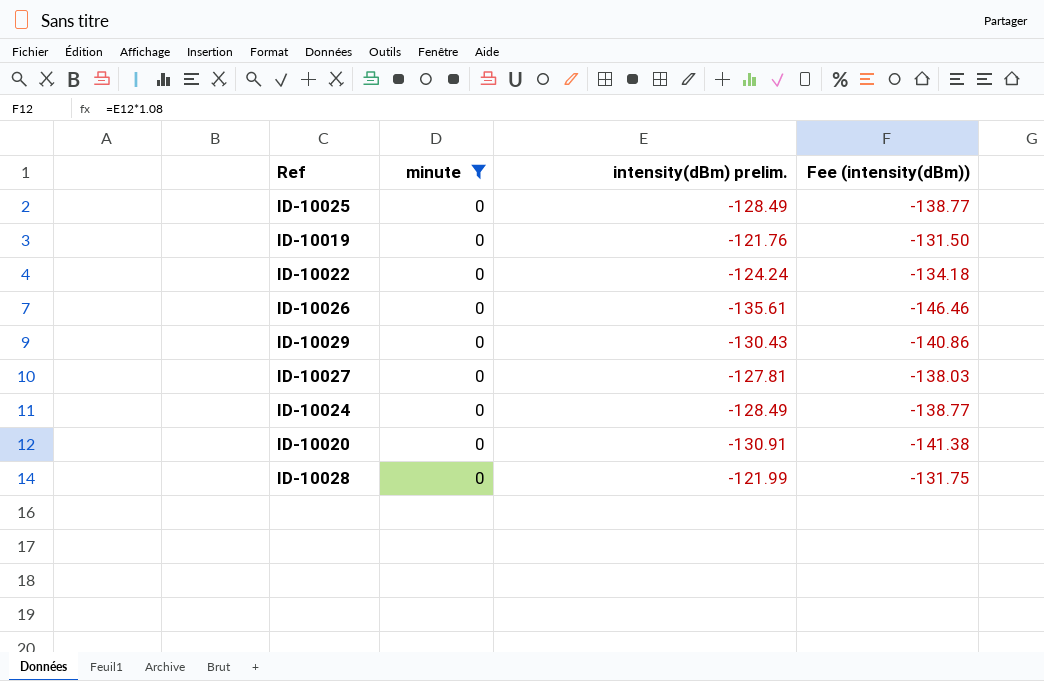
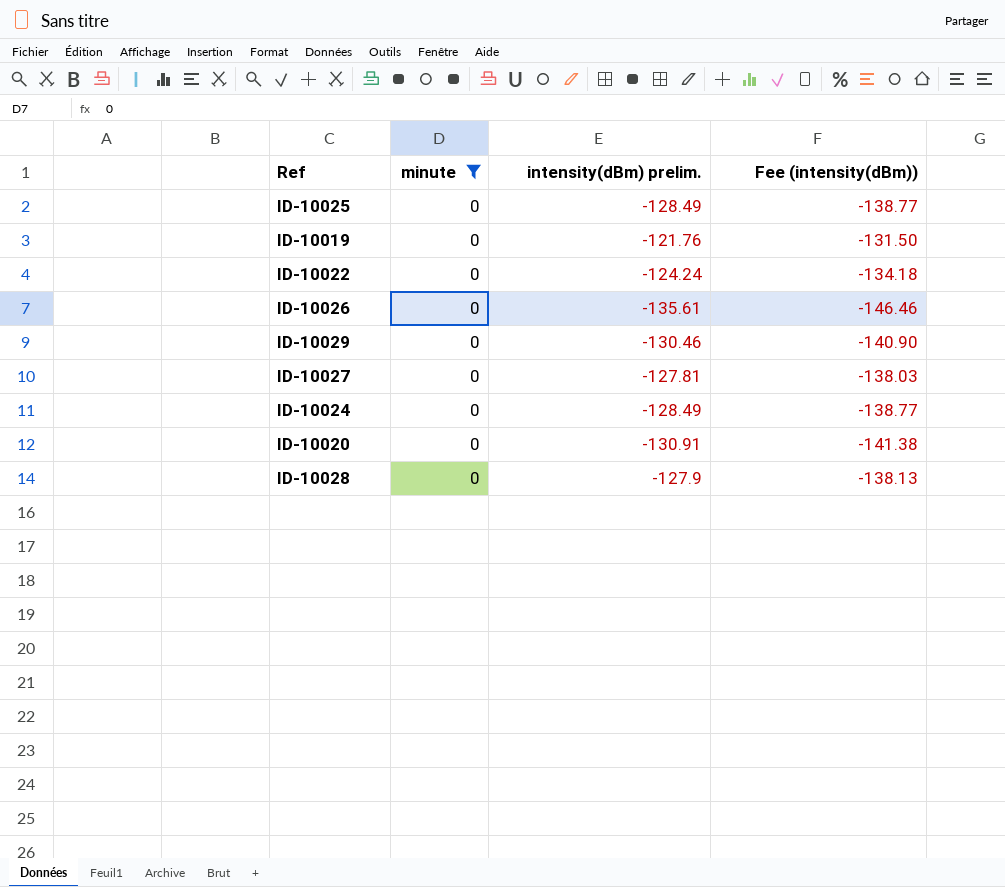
ID-10029 | intensity(dBm) prelim.: -130.43 -> -130.46
ID-10029 | Fee (intensity(dBm)): -140.86 -> -140.90
ID-10028 | intensity(dBm) prelim.: -121.99 -> -127.9
ID-10028 | Fee (intensity(dBm)): -131.75 -> -138.13

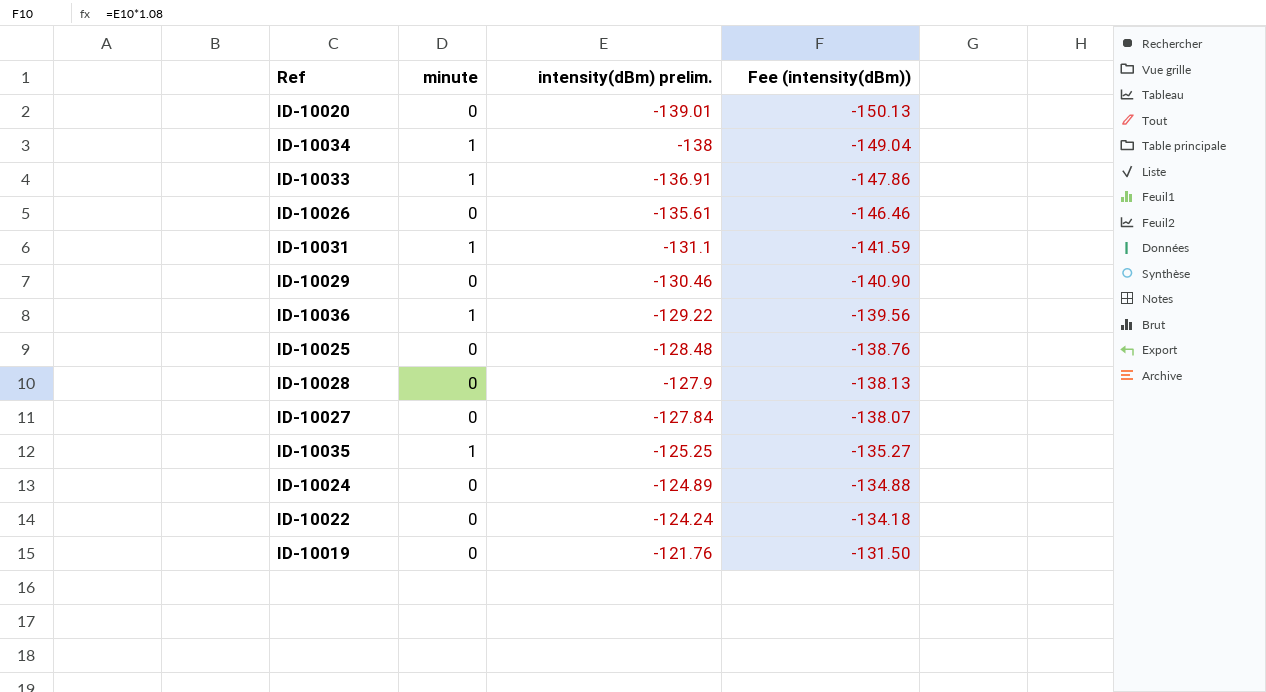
filter: minute = 0 -> none
row order: none -> intensity(dBm) prelim. ascending
ID-10020 | intensity(dBm) prelim.: -130.91 -> -139.01
ID-10020 | Fee (intensity(dBm)): -141.38 -> -150.13
ID-10025 | intensity(dBm) prelim.: -128.49 -> -128.48
ID-10025 | Fee (intensity(dBm)): -138.77 -> -138.76
ID-10027 | intensity(dBm) prelim.: -127.81 -> -127.84
ID-10027 | Fee (intensity(dBm)): -138.03 -> -138.07
ID-10024 | intensity(dBm) prelim.: -128.49 -> -124.89
ID-10024 | Fee (intensity(dBm)): -138.77 -> -134.88

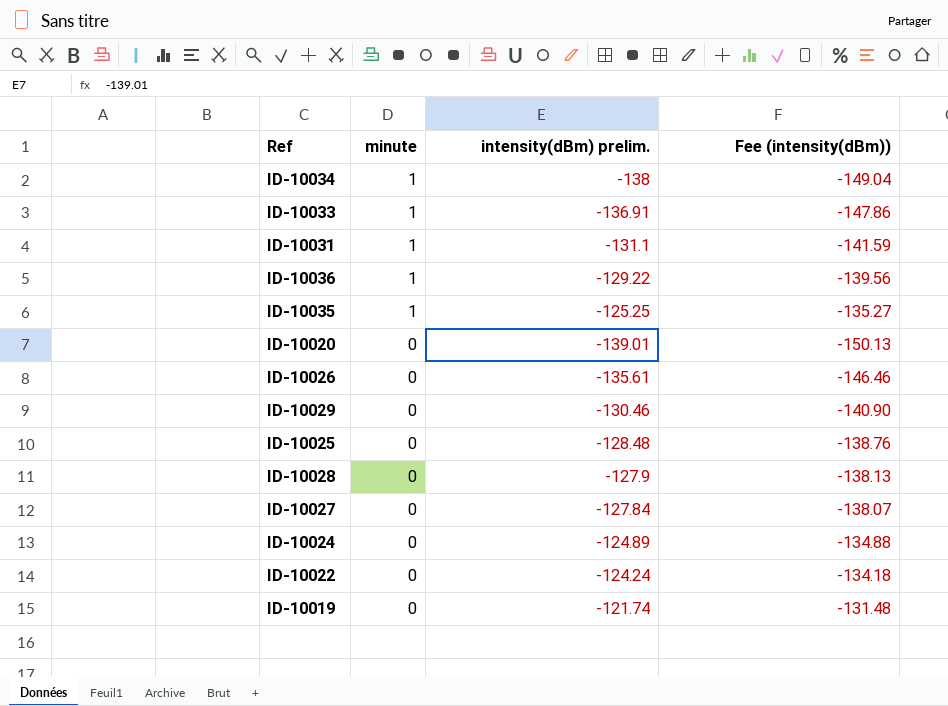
row order: intensity(dBm) prelim. ascending -> minute descending
ID-10019 | intensity(dBm) prelim.: -121.76 -> -121.74
ID-10019 | Fee (intensity(dBm)): -131.50 -> -131.48

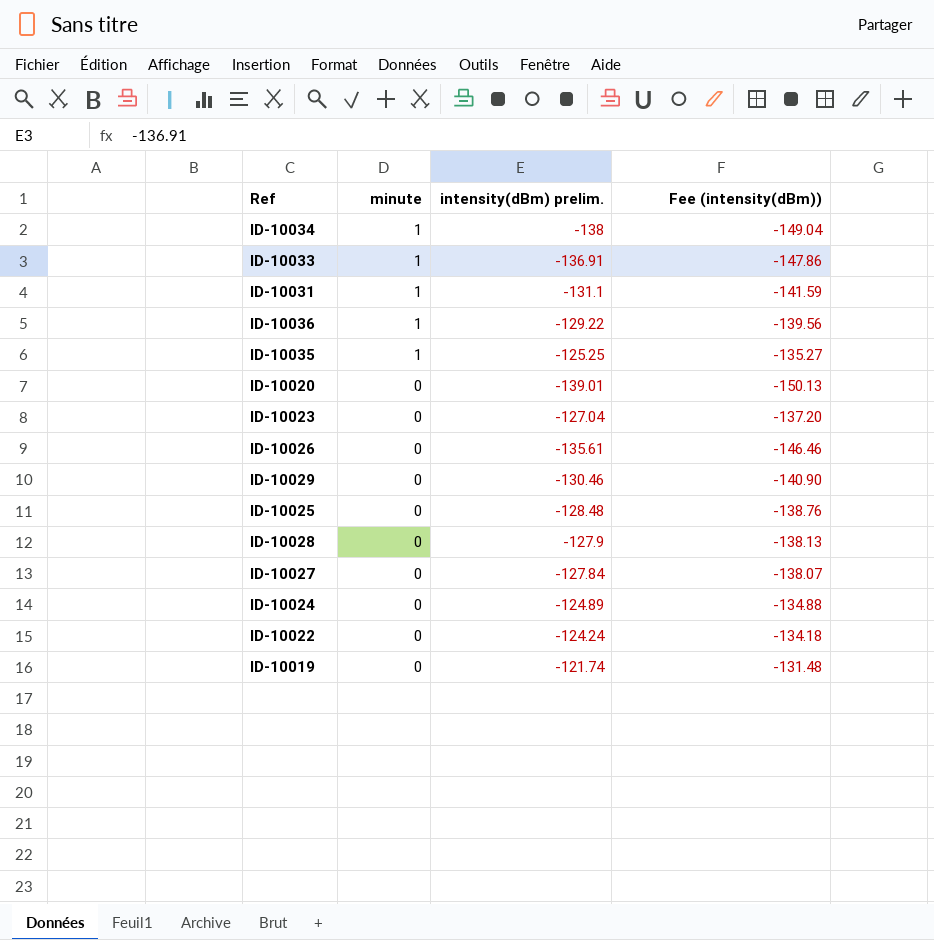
row ID-10023: none -> 0 | -127.04 | -137.20

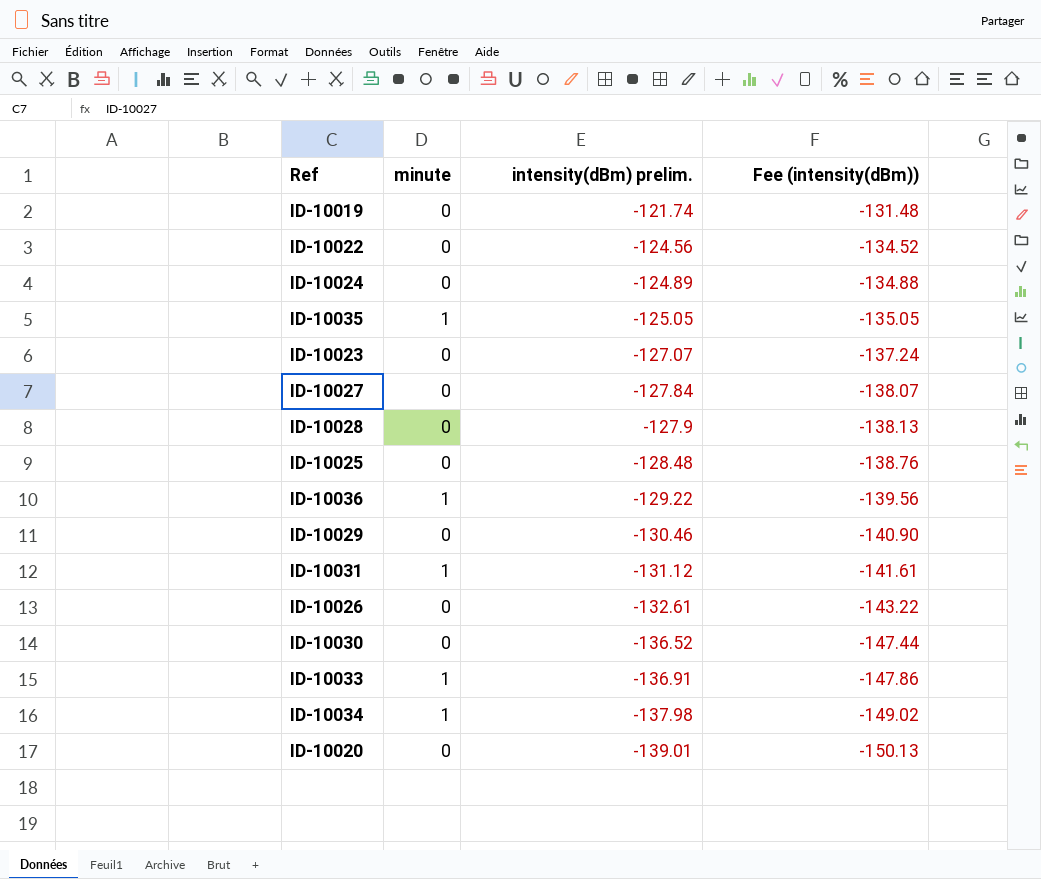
row order: minute descending -> intensity(dBm) prelim. descending
ID-10022 | intensity(dBm) prelim.: -124.24 -> -124.56
ID-10022 | Fee (intensity(dBm)): -134.18 -> -134.52
ID-10035 | intensity(dBm) prelim.: -125.25 -> -125.05
ID-10035 | Fee (intensity(dBm)): -135.27 -> -135.05
ID-10023 | intensity(dBm) prelim.: -127.04 -> -127.07
ID-10023 | Fee (intensity(dBm)): -137.20 -> -137.24
ID-10031 | intensity(dBm) prelim.: -131.1 -> -131.12
ID-10031 | Fee (intensity(dBm)): -141.59 -> -141.61
ID-10026 | intensity(dBm) prelim.: -135.61 -> -132.61
ID-10026 | Fee (intensity(dBm)): -146.46 -> -143.22
row ID-10030: none -> 0 | -136.52 | -147.44
ID-10034 | intensity(dBm) prelim.: -138 -> -137.98
ID-10034 | Fee (intensity(dBm)): -149.04 -> -149.02

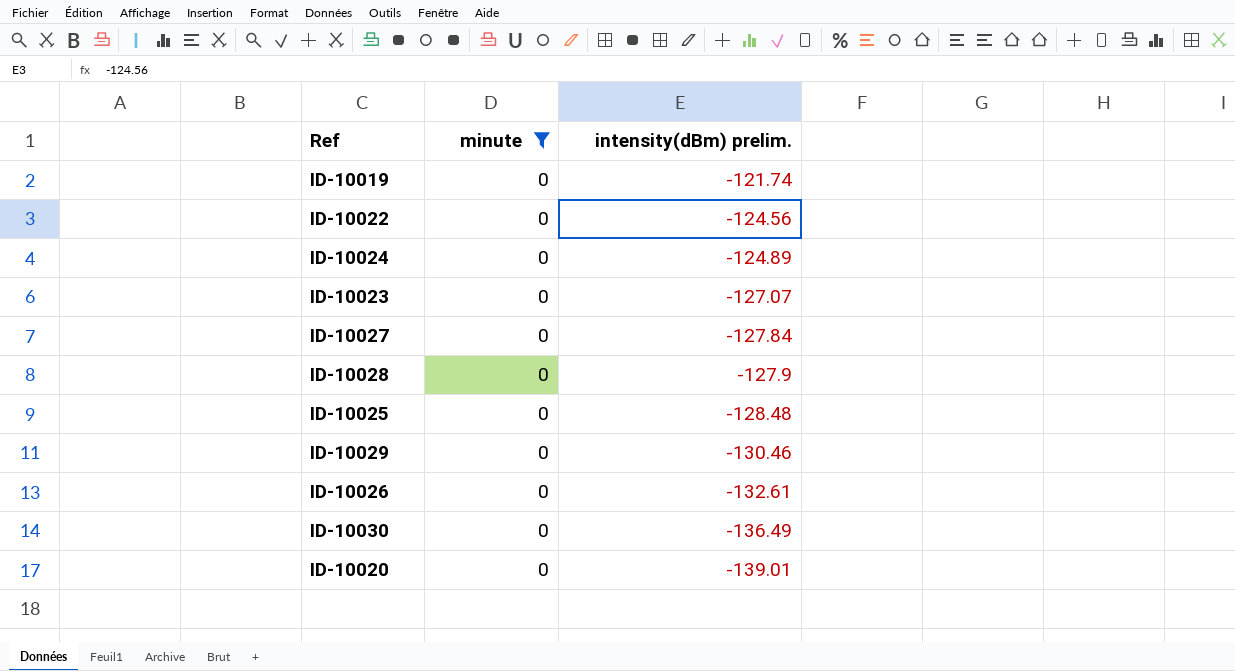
filter: none -> minute = 0
column Fee (intensity(dBm)) | formula: [intensity(dBm) prelim.] * 1.08 -> none
ID-10030 | intensity(dBm) prelim.: -136.52 -> -136.49

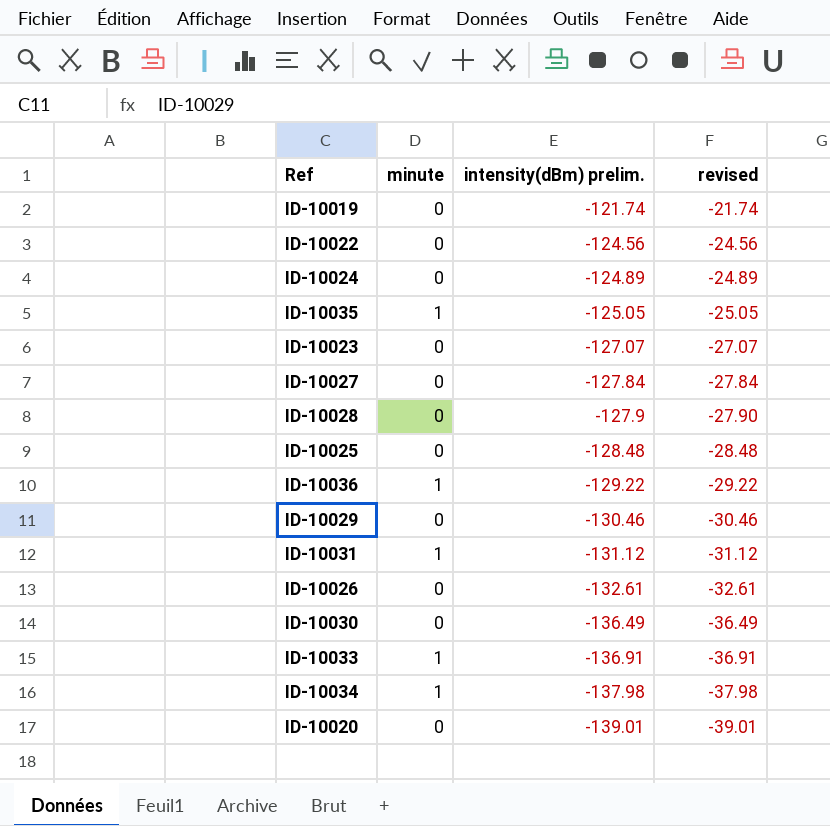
filter: minute = 0 -> none
column revised | formula: none -> [intensity(dBm) prelim.] + 100

